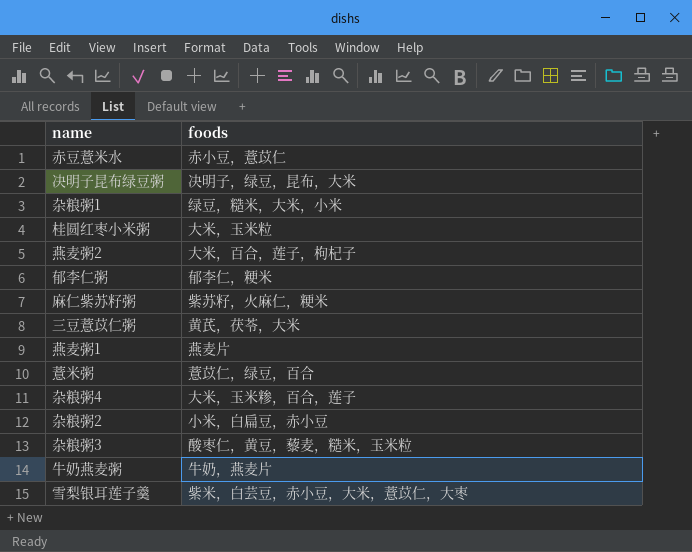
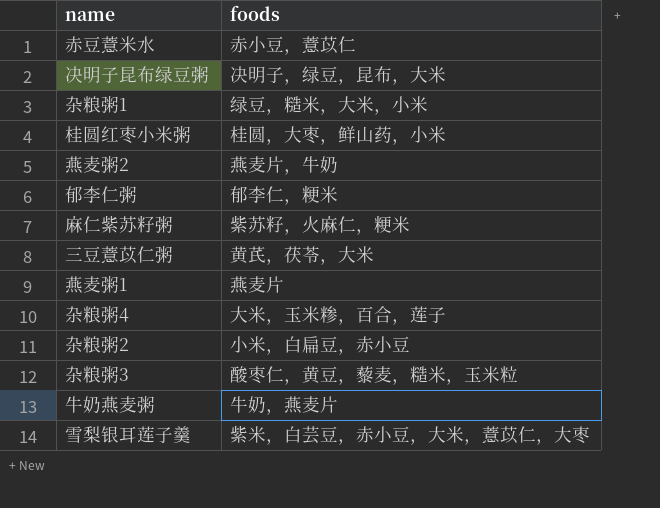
row 薏米粥: 薏苡仁，绿豆，百合 -> none
桂圆红枣小米粥 | foods: 大米，玉米粒 -> 桂圆，大枣，鲜山药，小米
燕麦粥2 | foods: 大米，百合，莲子，枸杞子 -> 燕麦片，牛奶

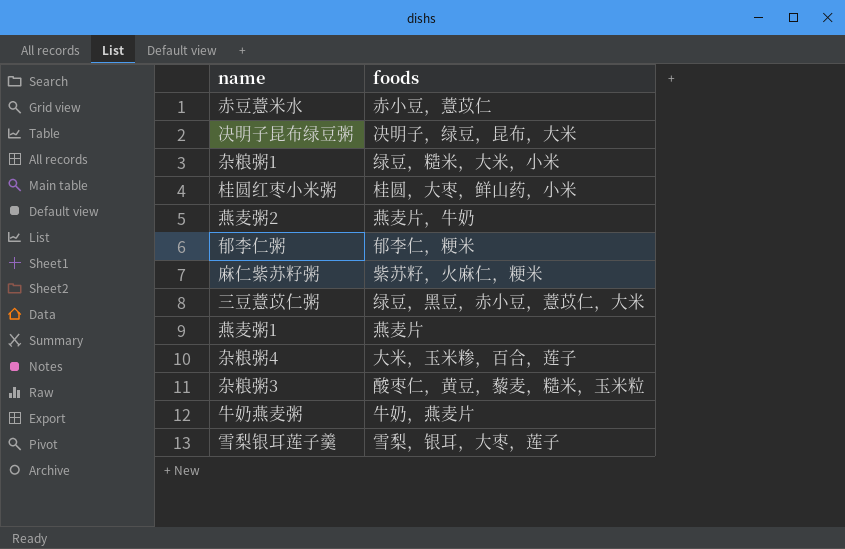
row 杂粮粥2: 小米，白扁豆，赤小豆 -> none
三豆薏苡仁粥 | foods: 黄芪，茯苓，大米 -> 绿豆，黑豆，赤小豆，薏苡仁，大米
雪梨银耳莲子羹 | foods: 紫米，白芸豆，赤小豆，大米，薏苡仁，大枣 -> 雪梨，银耳，大枣，莲子

